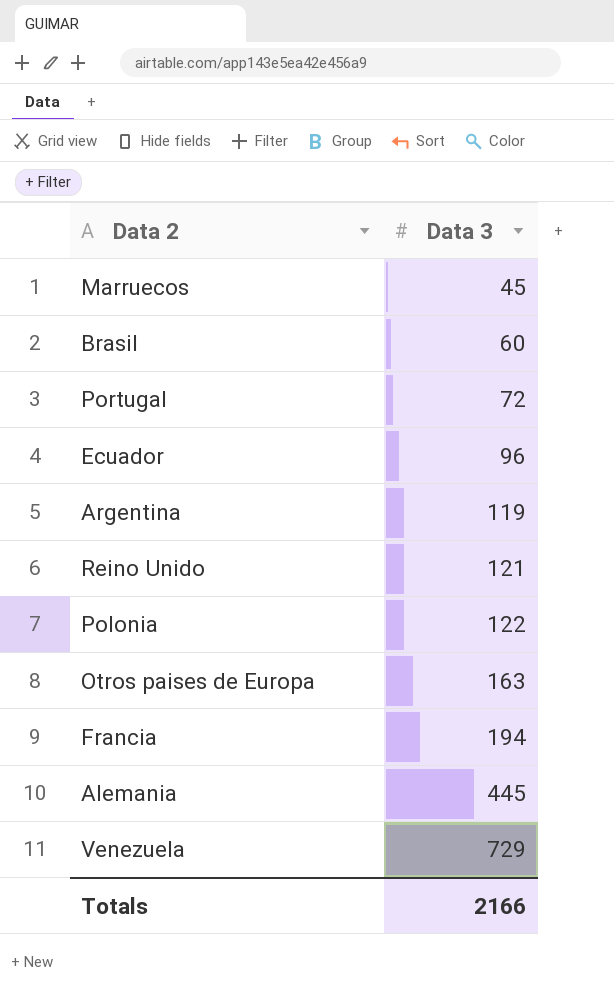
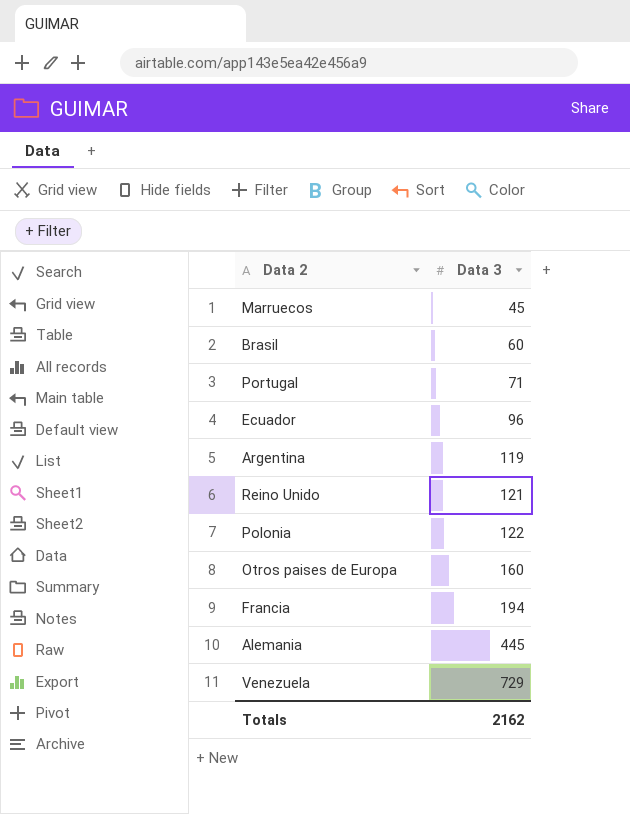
Portugal | Data 3: 72 -> 71
Otros paises de Europa | Data 3: 163 -> 160
Totals | Data 3: 2166 -> 2162

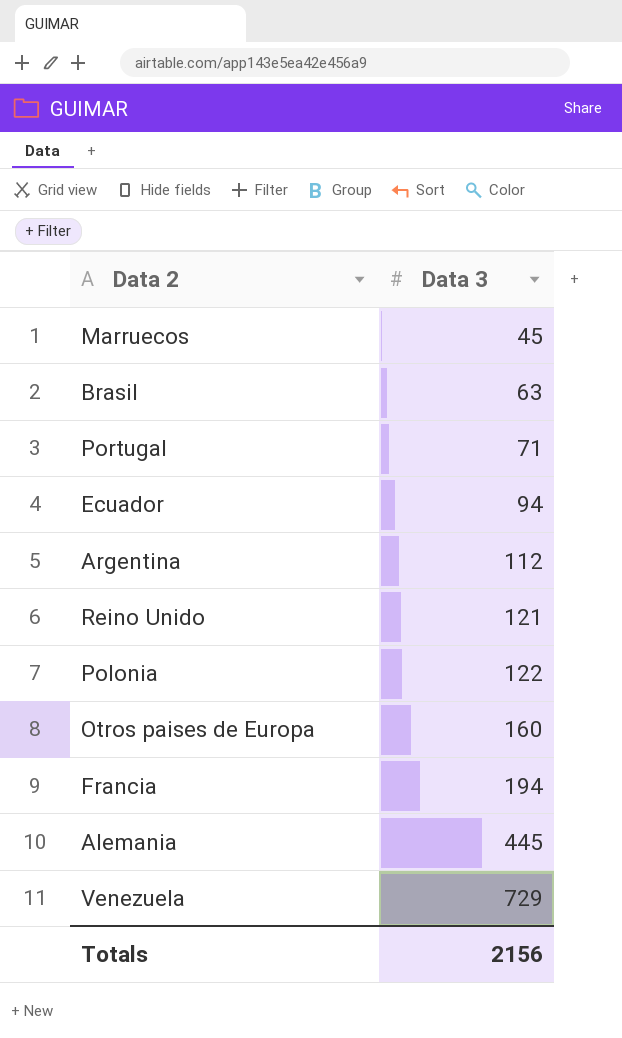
Brasil | Data 3: 60 -> 63
Ecuador | Data 3: 96 -> 94
Argentina | Data 3: 119 -> 112
Totals | Data 3: 2162 -> 2156

